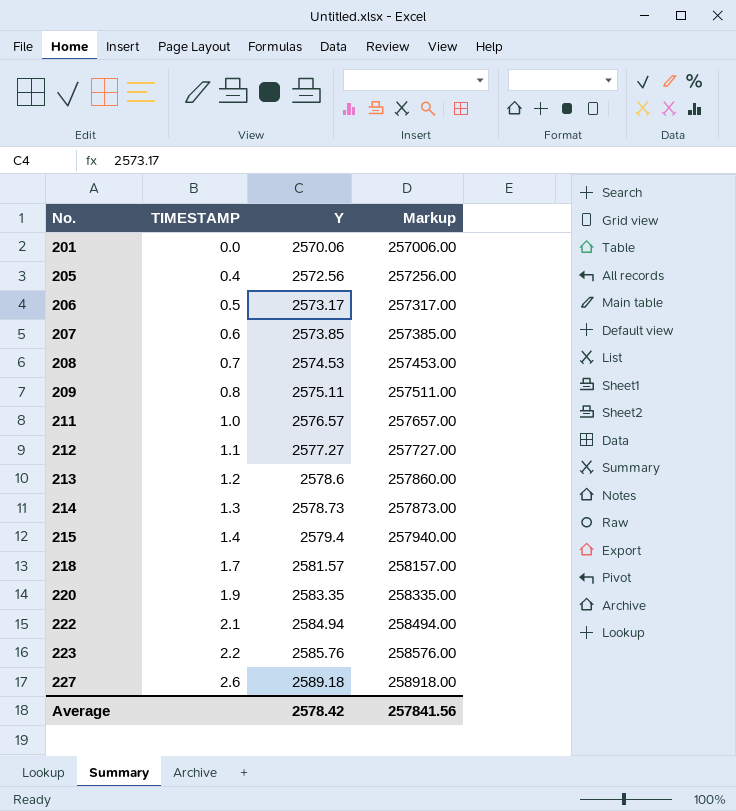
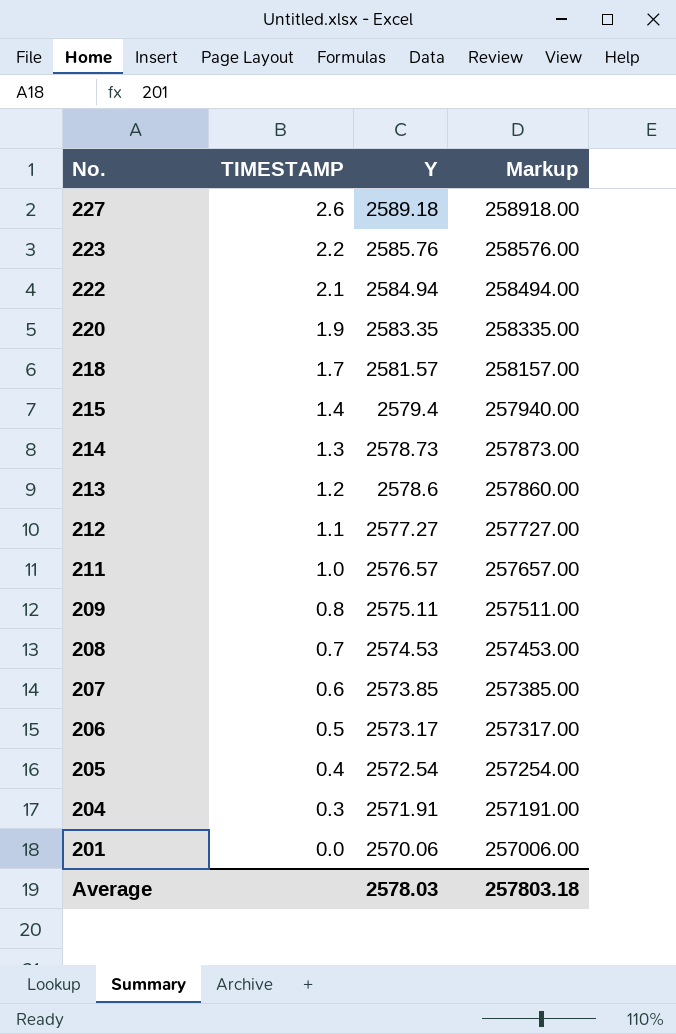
row order: No. ascending -> No. descending
205 | Y: 2572.56 -> 2572.54
205 | Markup: 257256.00 -> 257254.00
row 204: none -> 0.3 | 2571.91 | 257191.00
Average | Y: 2578.42 -> 2578.03
Average | Markup: 257841.56 -> 257803.18

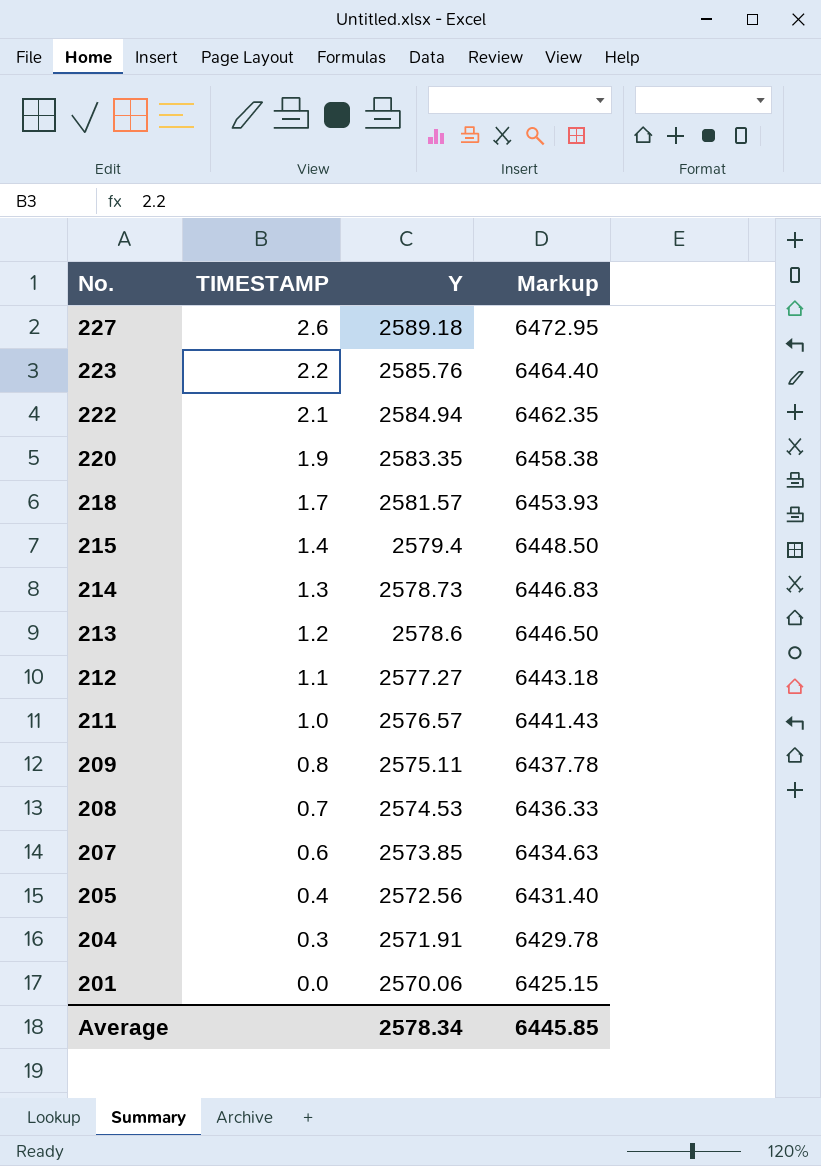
column Markup | formula: [Y] * 100 -> [Y] * 2.5
row 206: 0.5 | 2573.17 | 257317.00 -> none
205 | Y: 2572.54 -> 2572.56
Average | Y: 2578.03 -> 2578.34
Average | Markup: 257803.18 -> 6445.85

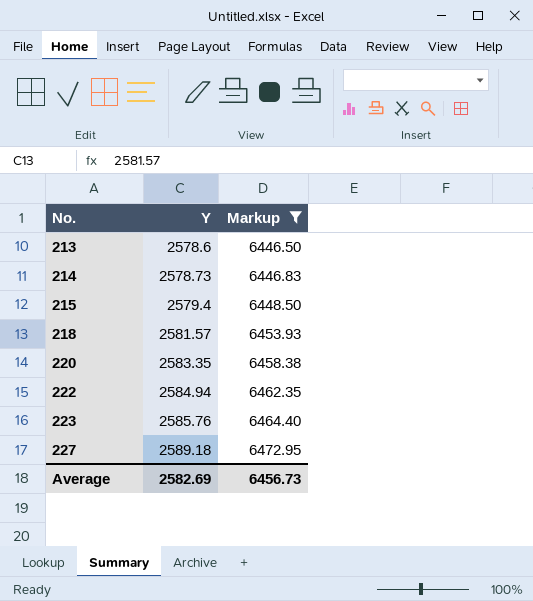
filter: none -> Markup >= 6446.50
row order: No. descending -> No. ascending
column TIMESTAMP | position: 2 -> none
Average | Y: 2578.34 -> 2582.69
Average | Markup: 6445.85 -> 6456.73

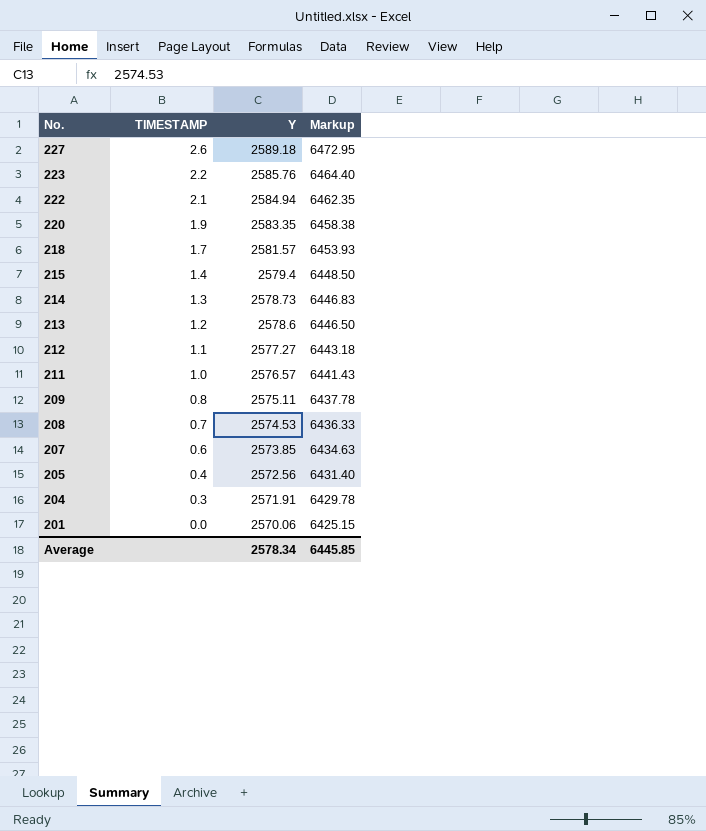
filter: Markup >= 6446.50 -> none
row order: No. ascending -> No. descending
column TIMESTAMP | position: none -> 2
Average | Y: 2582.69 -> 2578.34
Average | Markup: 6456.73 -> 6445.85

